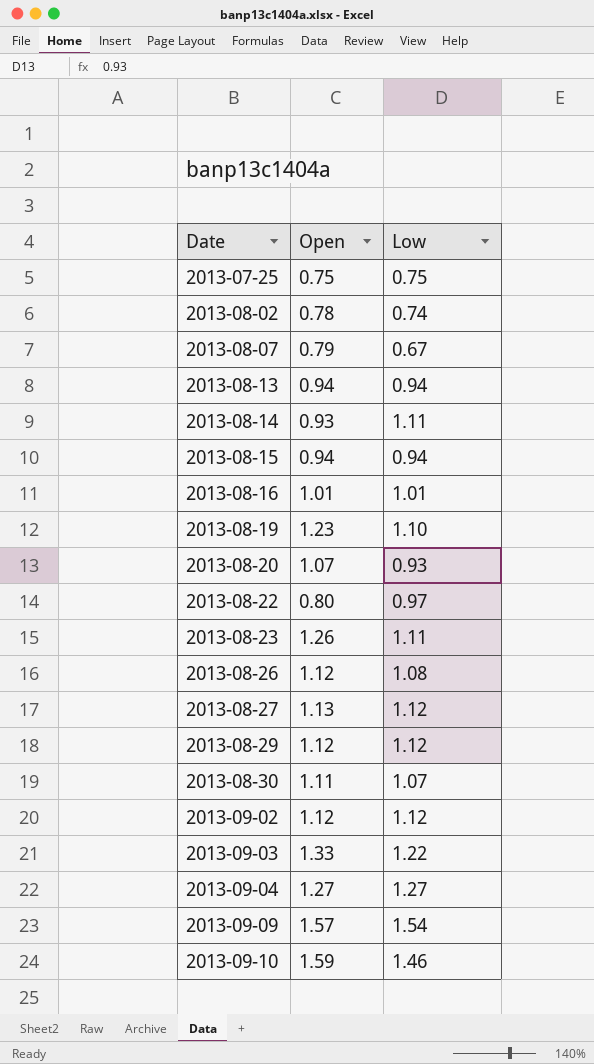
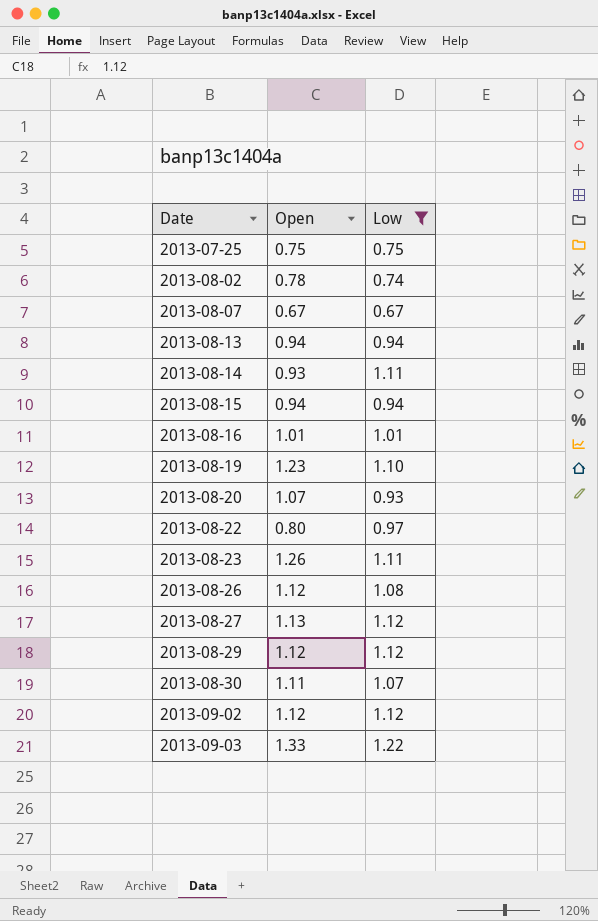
filter: none -> Low <= 1.22
2013-08-07 | Open: 0.79 -> 0.67

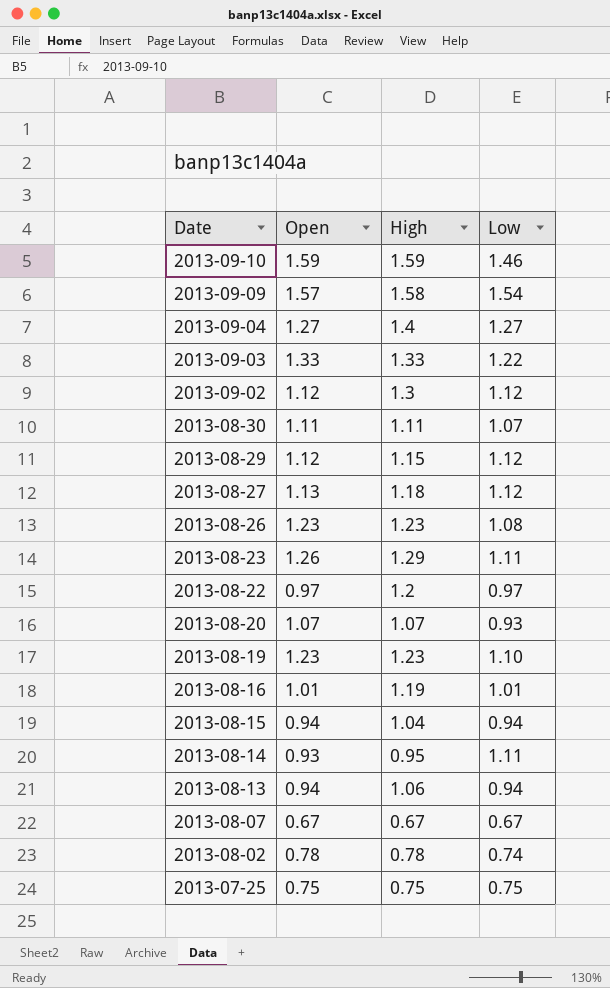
filter: Low <= 1.22 -> none
row order: Date ascending -> Date descending
column High | position: none -> 3
2013-08-26 | Open: 1.12 -> 1.23
2013-08-22 | Open: 0.80 -> 0.97

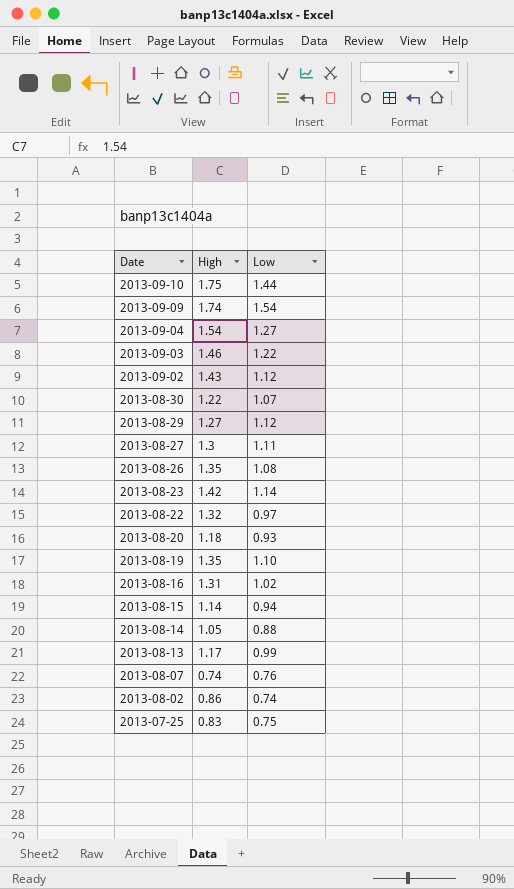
column Open | position: 2 -> none
2013-09-10 | High: 1.59 -> 1.75
2013-09-10 | Low: 1.46 -> 1.44
2013-09-09 | High: 1.58 -> 1.74
2013-09-04 | High: 1.4 -> 1.54
2013-09-03 | High: 1.33 -> 1.46
2013-09-02 | High: 1.3 -> 1.43
2013-08-30 | High: 1.11 -> 1.22
2013-08-29 | High: 1.15 -> 1.27
2013-08-27 | High: 1.18 -> 1.3
2013-08-27 | Low: 1.12 -> 1.11
2013-08-26 | High: 1.23 -> 1.35
2013-08-23 | High: 1.29 -> 1.42
2013-08-23 | Low: 1.11 -> 1.14
2013-08-22 | High: 1.2 -> 1.32
2013-08-20 | High: 1.07 -> 1.18
2013-08-19 | High: 1.23 -> 1.35
2013-08-16 | High: 1.19 -> 1.31
2013-08-16 | Low: 1.01 -> 1.02
2013-08-15 | High: 1.04 -> 1.14
2013-08-14 | High: 0.95 -> 1.05
2013-08-14 | Low: 1.11 -> 0.88
2013-08-13 | High: 1.06 -> 1.17
2013-08-13 | Low: 0.94 -> 0.99
2013-08-07 | High: 0.67 -> 0.74
2013-08-07 | Low: 0.67 -> 0.76
2013-08-02 | High: 0.78 -> 0.86
2013-07-25 | High: 0.75 -> 0.83

